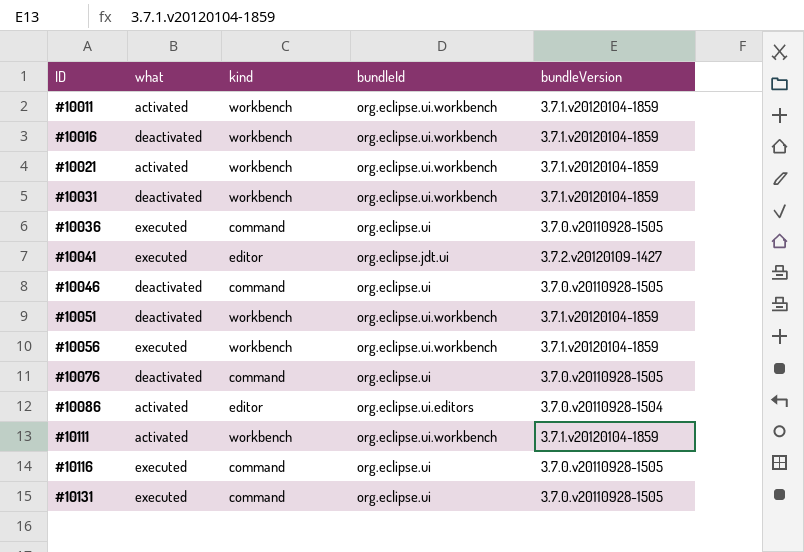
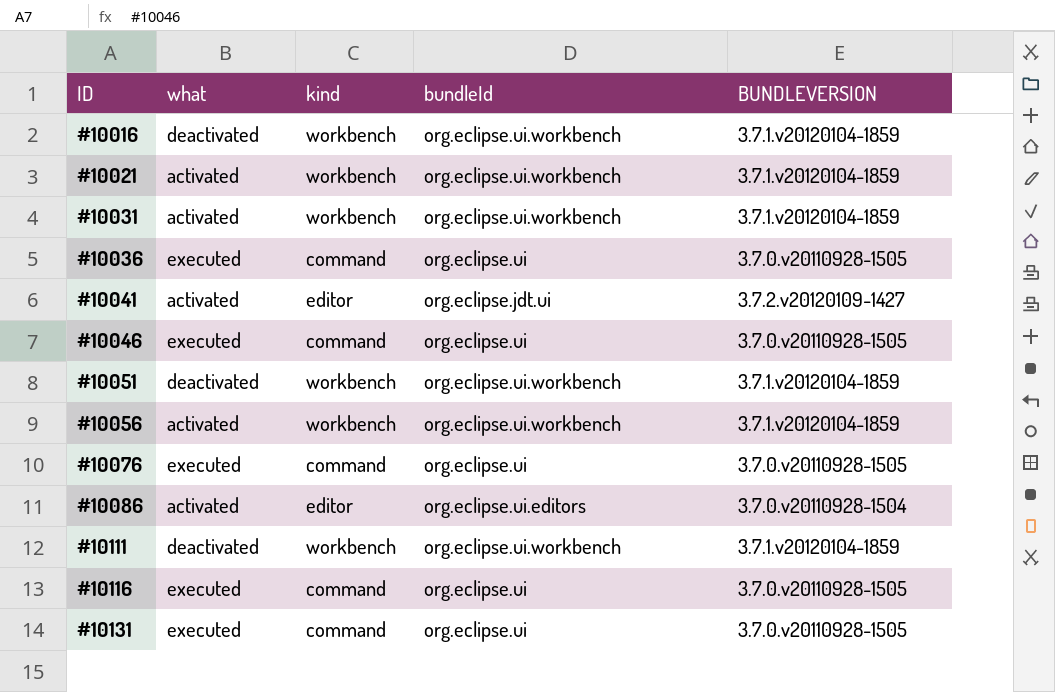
column name: bundleVersion -> BUNDLEVERSION
row #10011: activated | workbench | org.eclipse.ui.workbench | 3.7.1.v20120104-1859 -> none
#10031 | what: deactivated -> activated
#10041 | what: executed -> activated
#10046 | what: deactivated -> executed
#10056 | what: executed -> activated
#10076 | what: deactivated -> executed
#10111 | what: activated -> deactivated

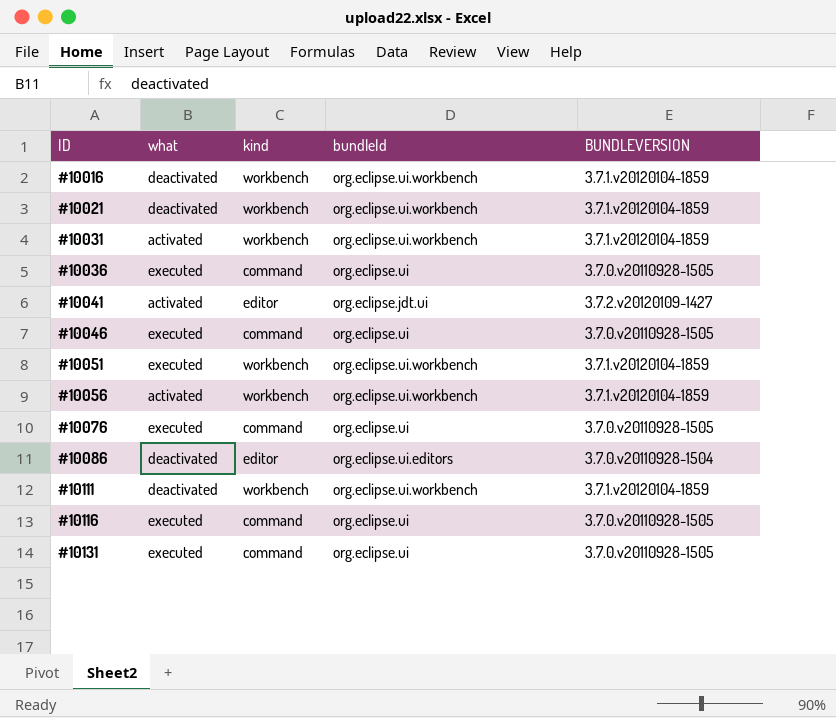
#10021 | what: activated -> deactivated
#10051 | what: deactivated -> executed
#10086 | what: activated -> deactivated

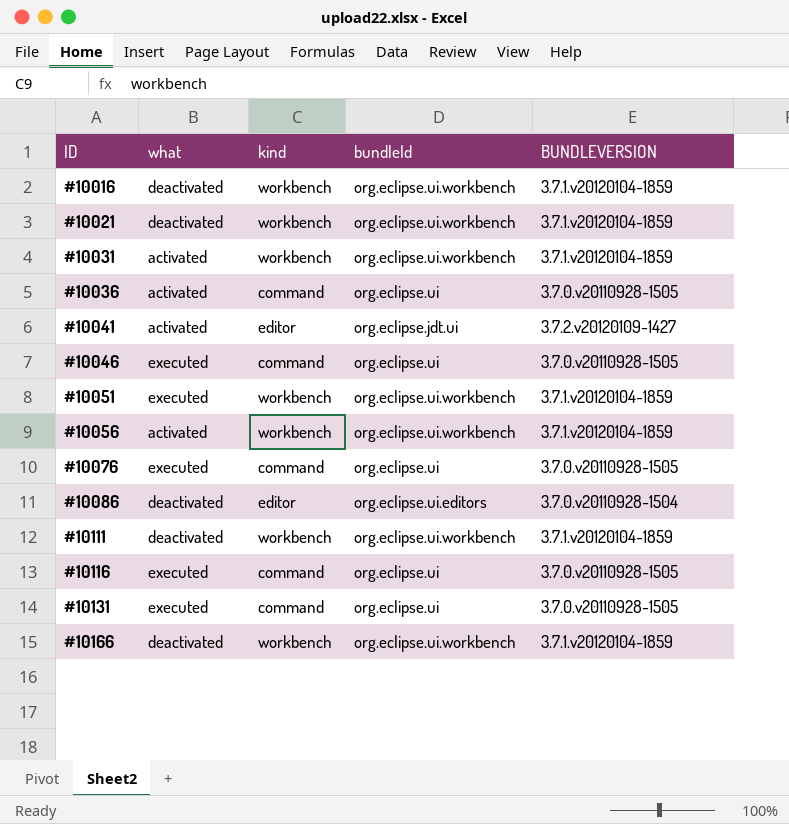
#10036 | what: executed -> activated
row #10166: none -> deactivated | workbench | org.eclipse.ui.workbench | 3.7.1.v20120104-1859

